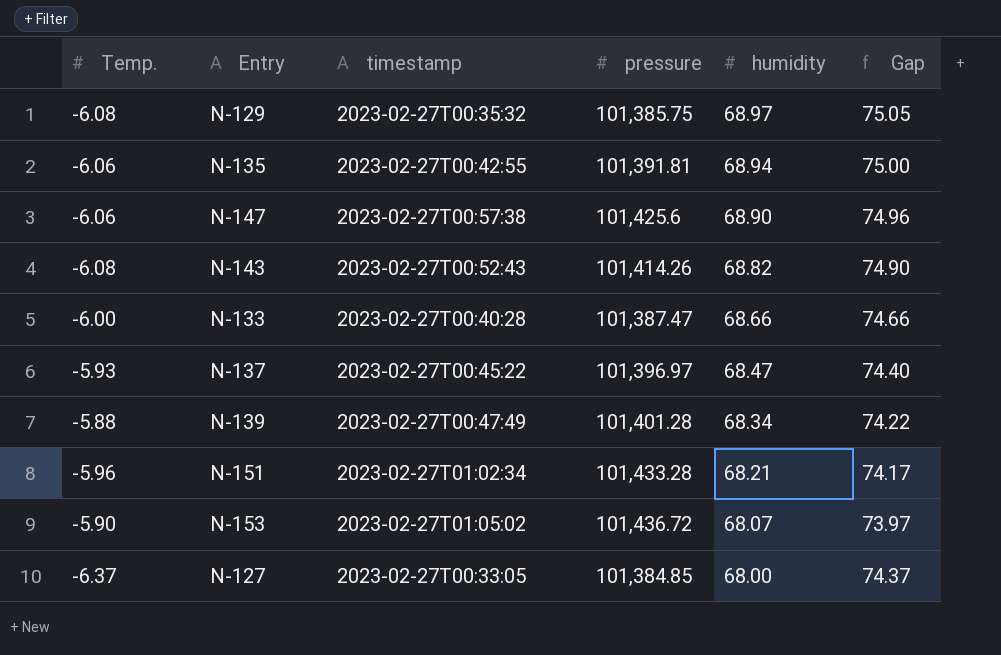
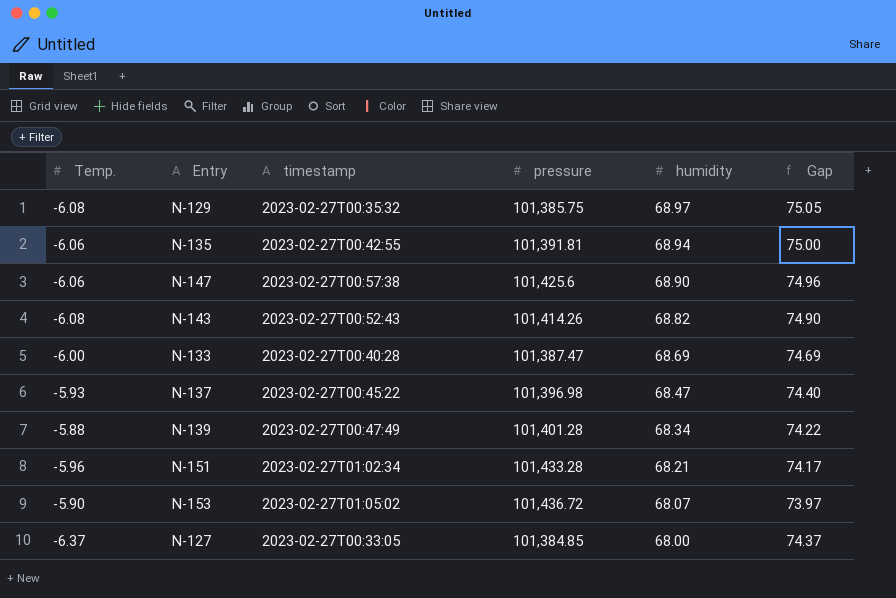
N-133 | humidity: 68.66 -> 68.69
N-133 | Gap: 74.66 -> 74.69
N-137 | pressure: 101,396.97 -> 101,396.98

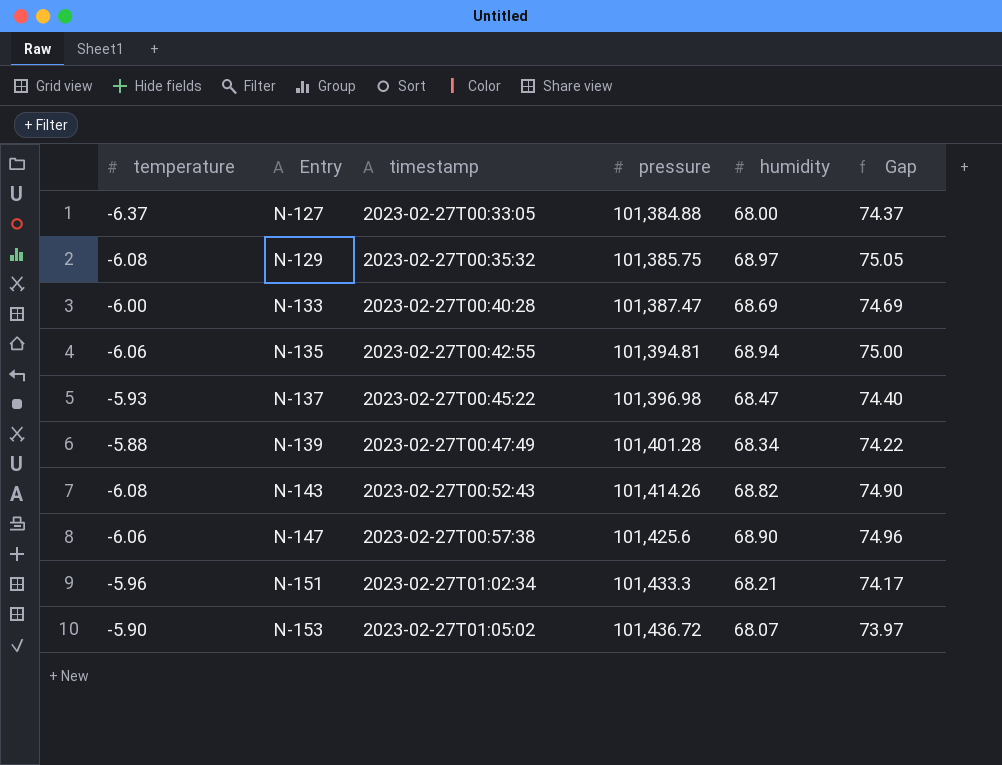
row order: humidity descending -> Entry ascending
column name: Temp. -> temperature
N-127 | pressure: 101,384.85 -> 101,384.88
N-135 | pressure: 101,391.81 -> 101,394.81
N-151 | pressure: 101,433.28 -> 101,433.3

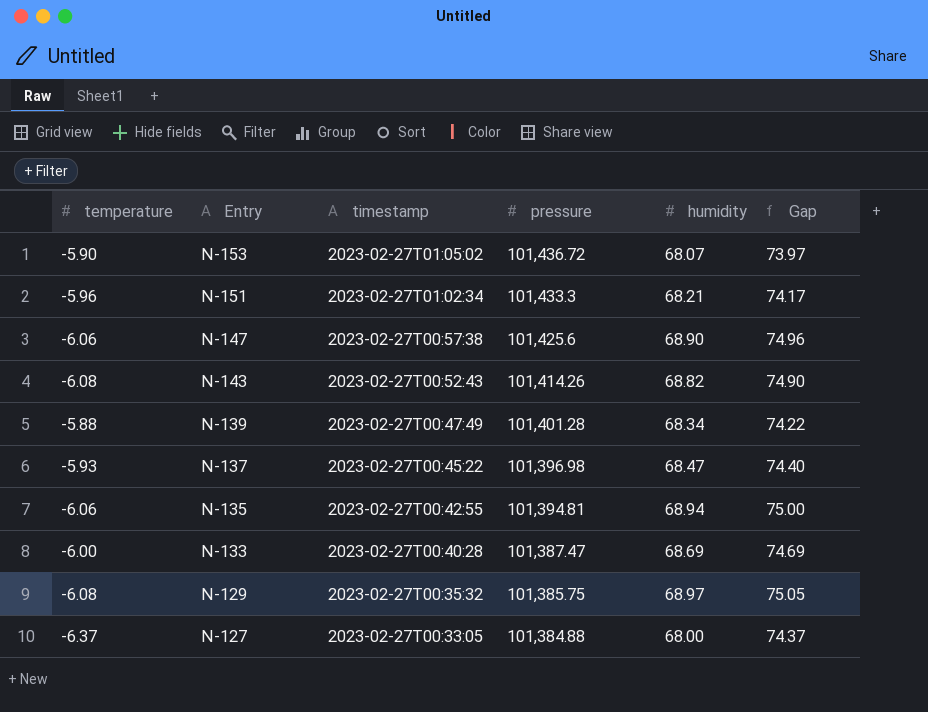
row order: Entry ascending -> Entry descending

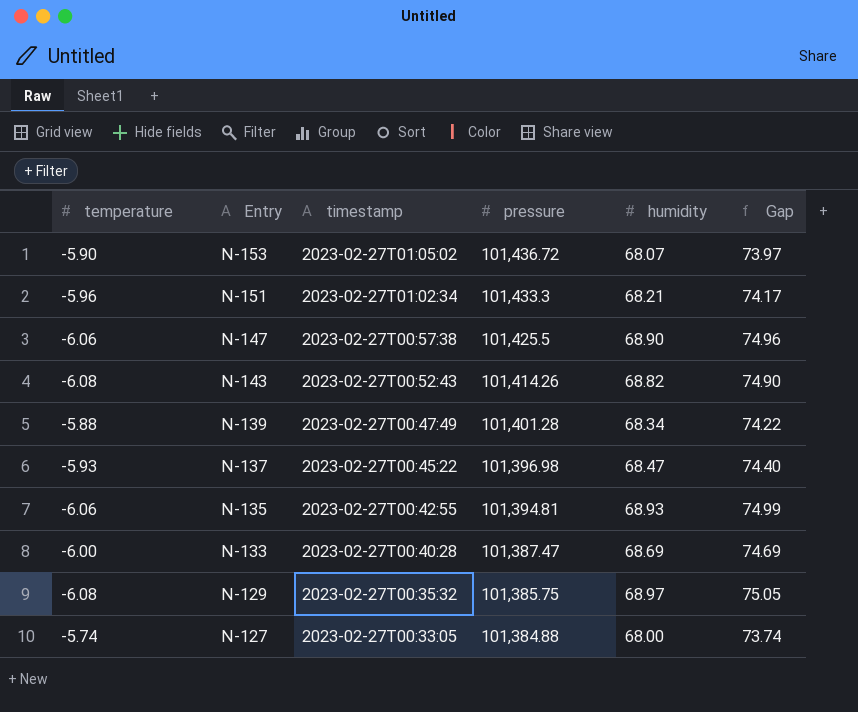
N-147 | pressure: 101,425.6 -> 101,425.5
N-135 | humidity: 68.94 -> 68.93
N-135 | Gap: 75.00 -> 74.99
N-127 | temperature: -6.37 -> -5.74
N-127 | Gap: 74.37 -> 73.74

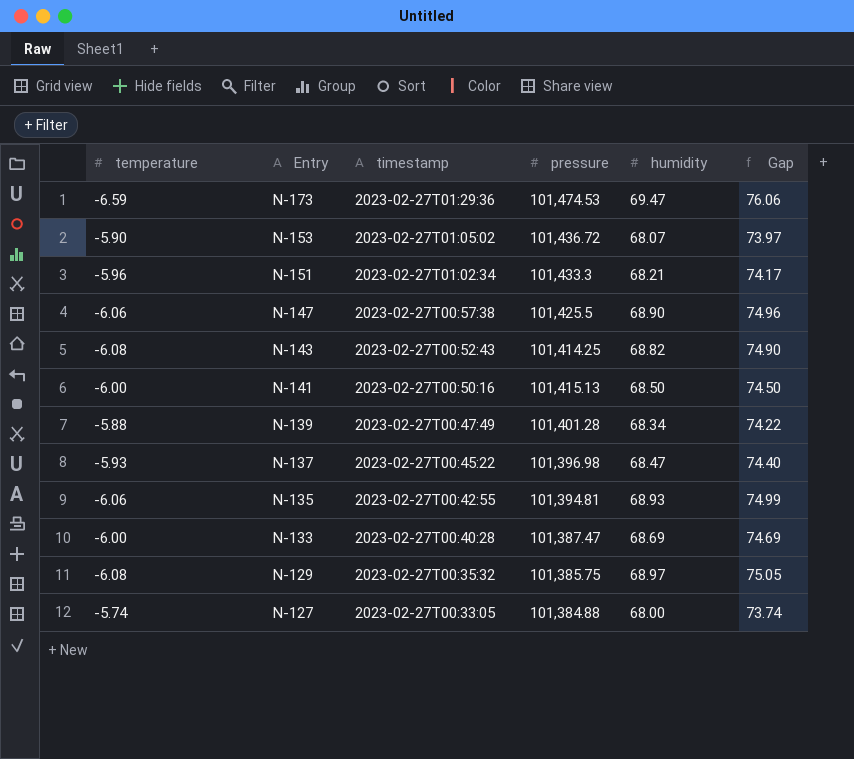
row N-173: none -> -6.59 | 2023-02-27T01:29:36 | 101,474.53 | 69.47 | 76.06
N-143 | pressure: 101,414.26 -> 101,414.25
row N-141: none -> -6.00 | 2023-02-27T00:50:16 | 101,415.13 | 68.50 | 74.50

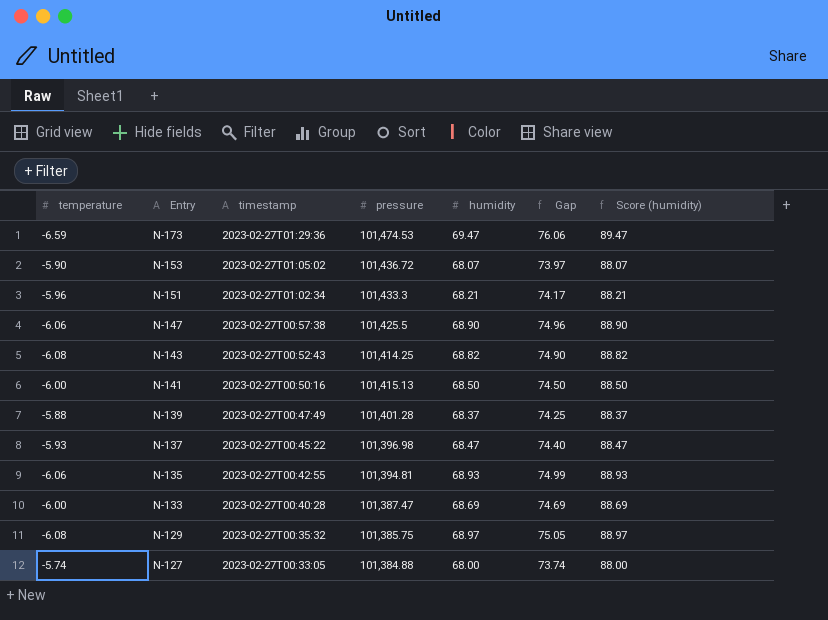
column Score (humidity) | formula: none -> [humidity] + 20
N-139 | humidity: 68.34 -> 68.37
N-139 | Gap: 74.22 -> 74.25

